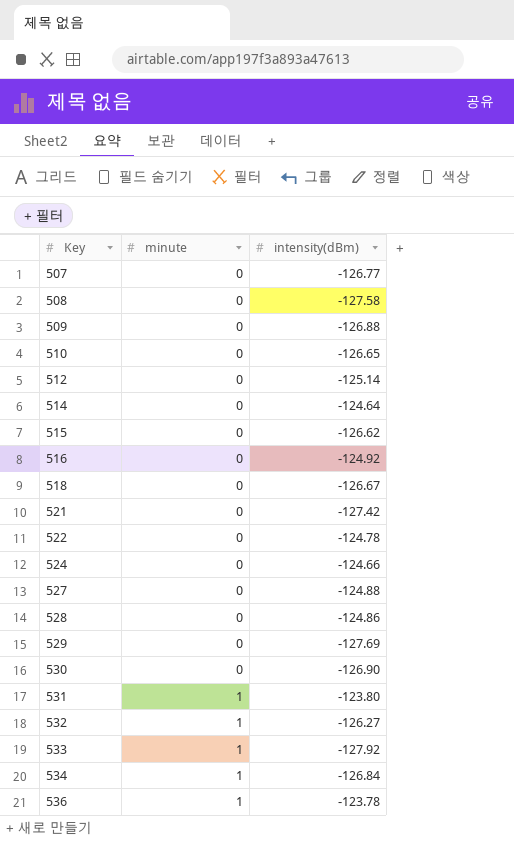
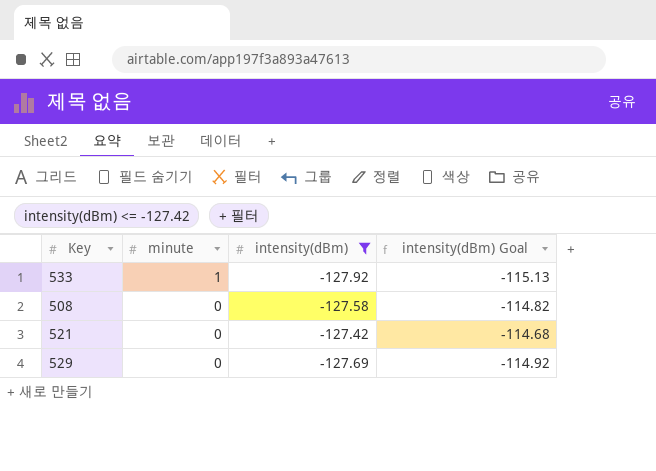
filter: none -> intensity(dBm) <= -127.42
row order: Key ascending -> minute descending
column intensity(dBm) Goal | formula: none -> [intensity(dBm)] * 0.9

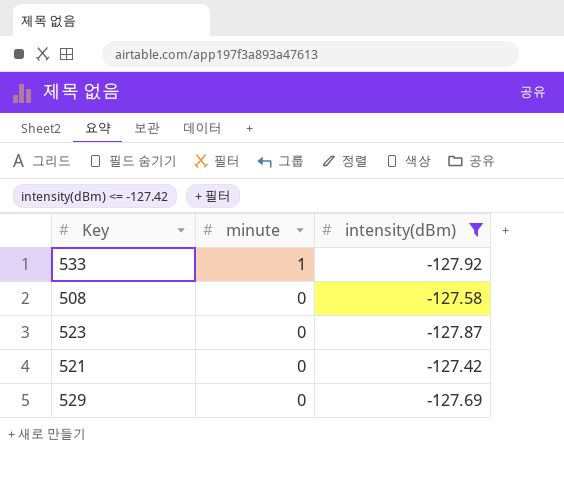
column intensity(dBm) Goal | formula: [intensity(dBm)] * 0.9 -> none
row 523: none -> 0 | -127.87

